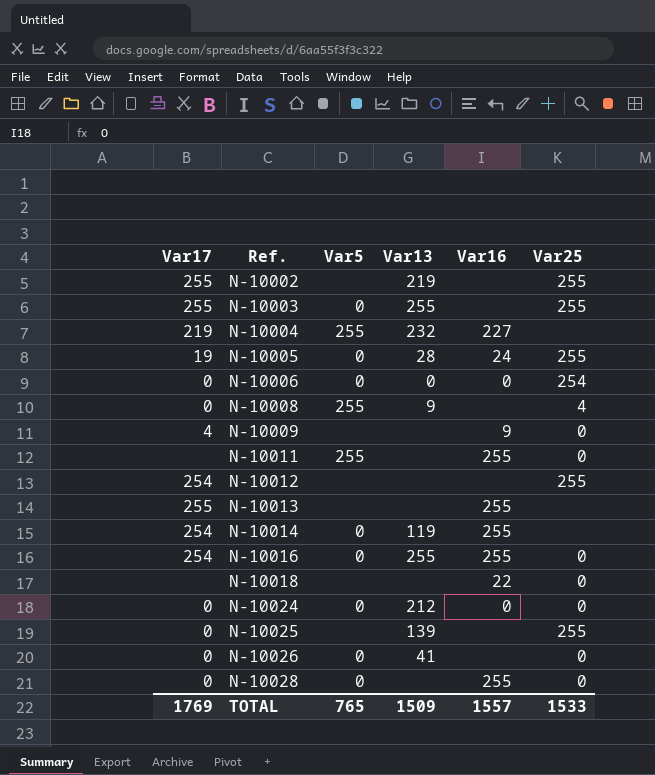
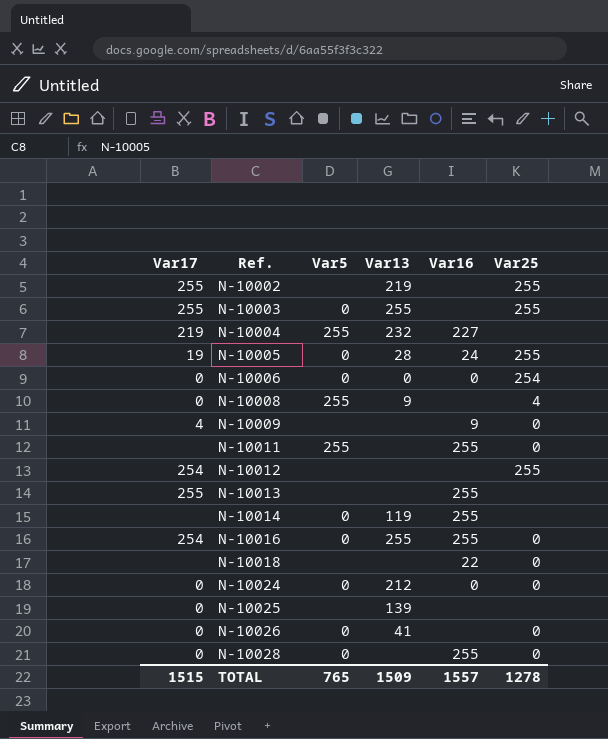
N-10014 | Var17: 254 -> none
N-10025 | Var25: 255 -> none
TOTAL | Var17: 1769 -> 1515
TOTAL | Var25: 1533 -> 1278

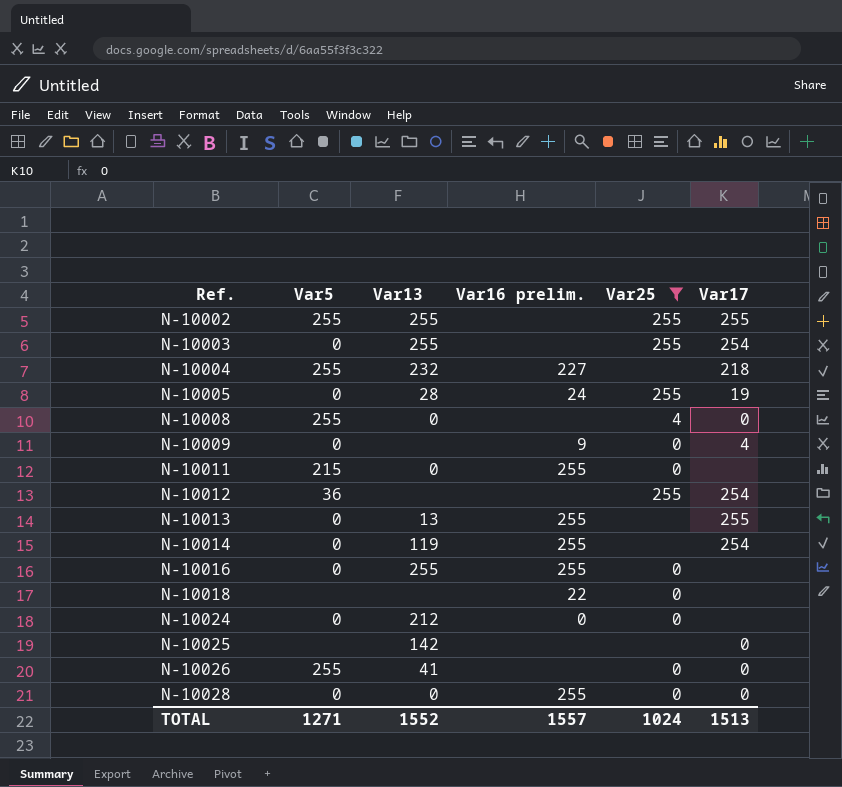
filter: none -> Var25 != 254
column name: Var16 -> Var16 prelim.
column Var17 | position: 1 -> 6
N-10002 | Var5: none -> 255
N-10002 | Var13: 219 -> 255
N-10003 | Var17: 255 -> 254
N-10004 | Var17: 219 -> 218
N-10008 | Var13: 9 -> 0
N-10009 | Var5: none -> 0
N-10011 | Var5: 255 -> 215
N-10011 | Var13: none -> 0
N-10012 | Var5: none -> 36
N-10013 | Var5: none -> 0
N-10013 | Var13: none -> 13
N-10014 | Var17: none -> 254
N-10016 | Var17: 254 -> none
N-10024 | Var17: 0 -> none
N-10025 | Var13: 139 -> 142
N-10026 | Var5: 0 -> 255
N-10028 | Var13: none -> 0
TOTAL | Var5: 765 -> 1271
TOTAL | Var13: 1509 -> 1552
TOTAL | Var25: 1278 -> 1024
TOTAL | Var17: 1515 -> 1513

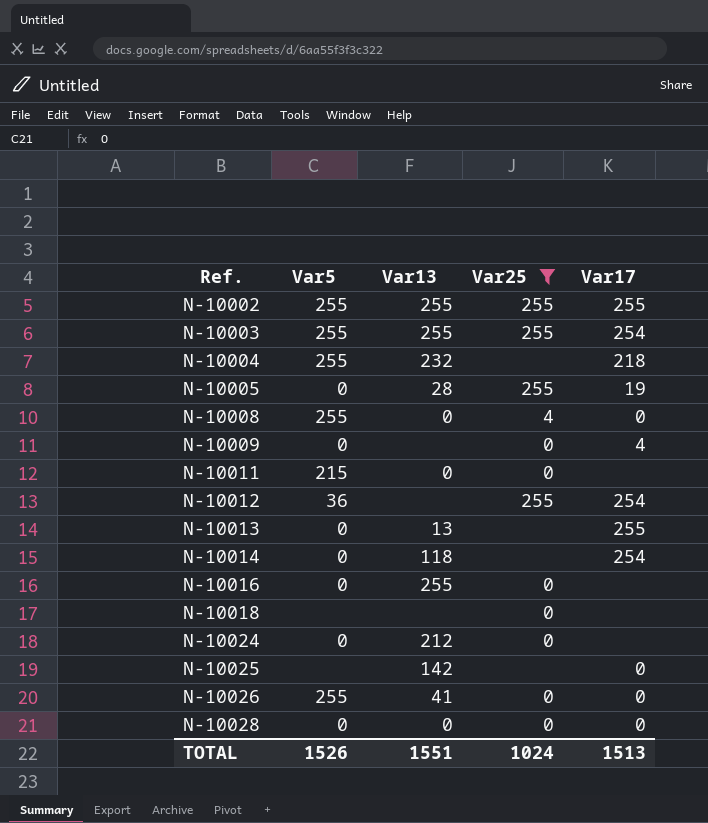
column Var16 prelim. | position: 4 -> none
N-10003 | Var5: 0 -> 255
N-10014 | Var13: 119 -> 118
TOTAL | Var5: 1271 -> 1526
TOTAL | Var13: 1552 -> 1551

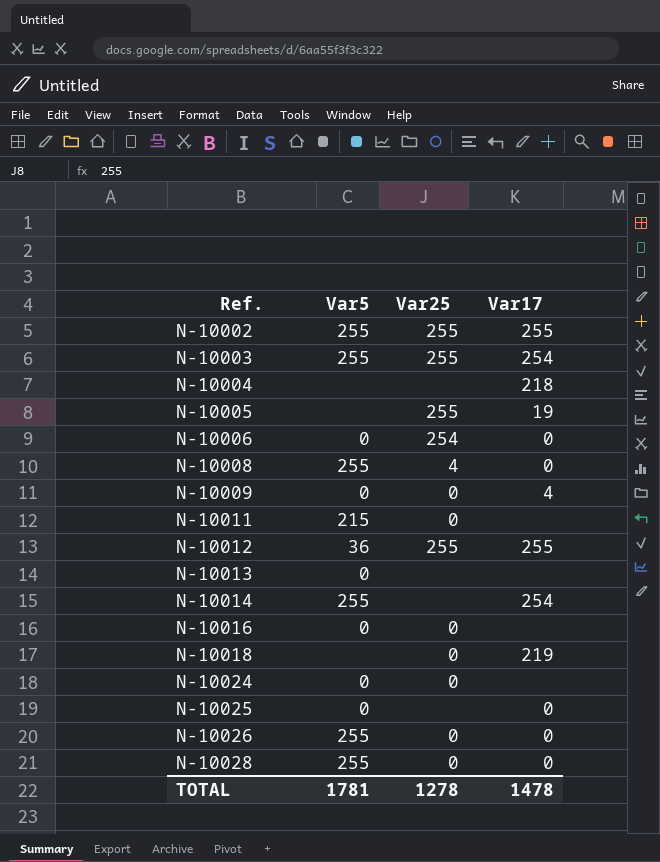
filter: Var25 != 254 -> none
column Var13 | position: 3 -> none
N-10004 | Var5: 255 -> none
N-10005 | Var5: 0 -> none
N-10012 | Var17: 254 -> 255
N-10013 | Var17: 255 -> none
N-10014 | Var5: 0 -> 255
N-10018 | Var17: none -> 219
N-10025 | Var5: none -> 0
N-10028 | Var5: 0 -> 255
TOTAL | Var5: 1526 -> 1781
TOTAL | Var25: 1024 -> 1278
TOTAL | Var17: 1513 -> 1478

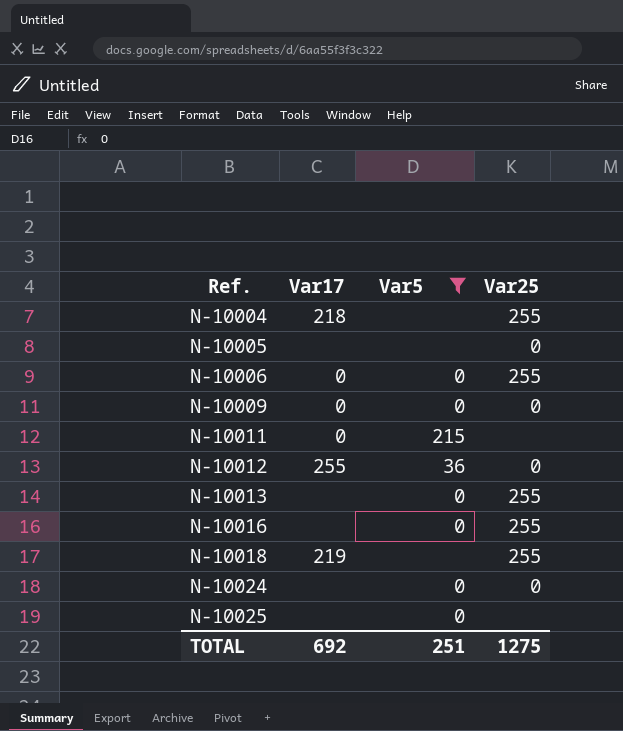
filter: none -> Var5 != 255
column Var17 | position: 4 -> 2
N-10004 | Var25: none -> 255
N-10005 | Var17: 19 -> none
N-10005 | Var25: 255 -> 0
N-10006 | Var25: 254 -> 255
N-10009 | Var17: 4 -> 0
N-10011 | Var17: none -> 0
N-10011 | Var25: 0 -> none
N-10012 | Var25: 255 -> 0
N-10013 | Var25: none -> 255
N-10016 | Var25: 0 -> 255
N-10018 | Var25: 0 -> 255
N-10025 | Var17: 0 -> none
TOTAL | Var17: 1478 -> 692
TOTAL | Var5: 1781 -> 251
TOTAL | Var25: 1278 -> 1275

